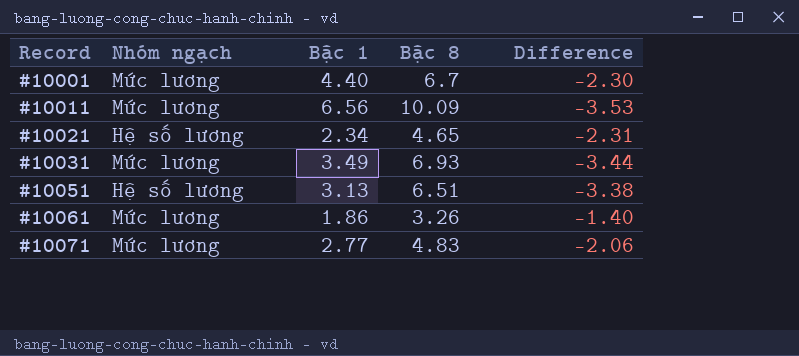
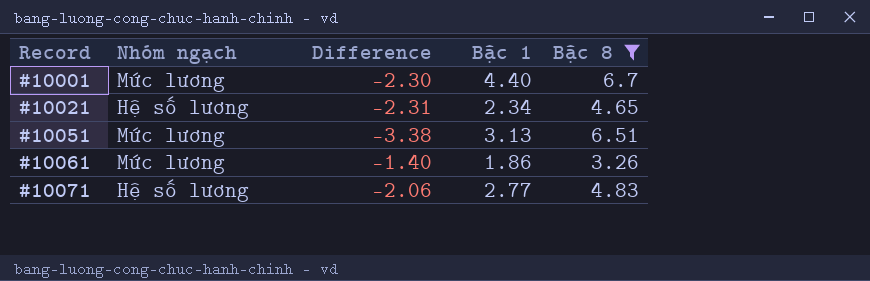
filter: none -> Bậc 8 <= 6.7
column Difference | position: 5 -> 3
#10051 | Nhóm ngạch: Hệ số lương -> Mức lương
#10071 | Nhóm ngạch: Mức lương -> Hệ số lương

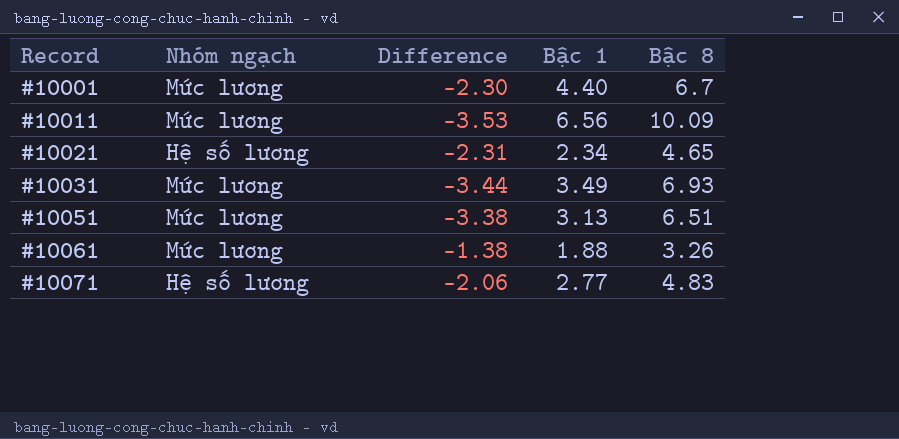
filter: Bậc 8 <= 6.7 -> none
#10061 | Difference: -1.40 -> -1.38
#10061 | Bậc 1: 1.86 -> 1.88

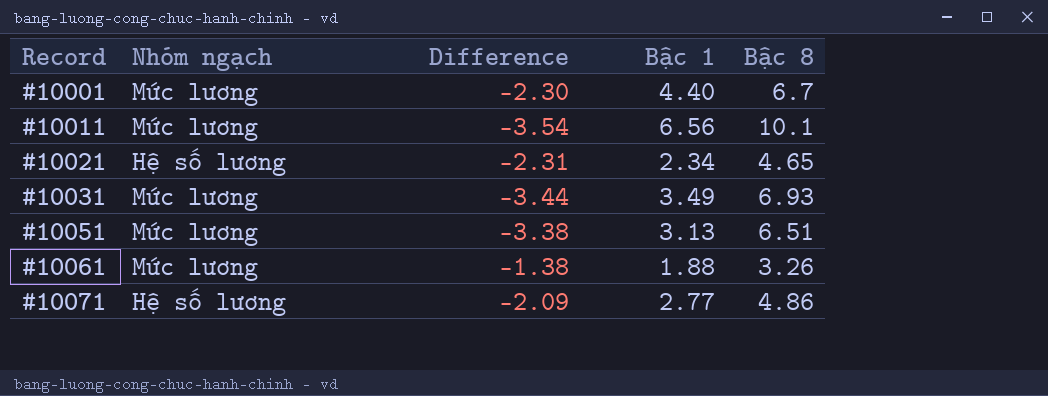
#10011 | Difference: -3.53 -> -3.54
#10011 | Bậc 8: 10.09 -> 10.1
#10071 | Difference: -2.06 -> -2.09
#10071 | Bậc 8: 4.83 -> 4.86

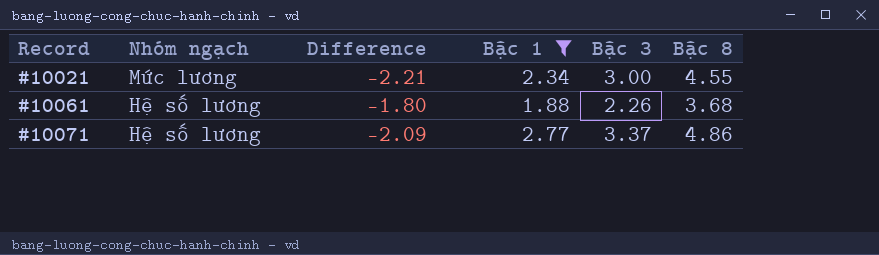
filter: none -> Bậc 1 <= 2.77
column Bậc 3 | position: none -> 5
#10021 | Nhóm ngạch: Hệ số lương -> Mức lương
#10021 | Difference: -2.31 -> -2.21
#10021 | Bậc 8: 4.65 -> 4.55
#10061 | Nhóm ngạch: Mức lương -> Hệ số lương
#10061 | Difference: -1.38 -> -1.80
#10061 | Bậc 8: 3.26 -> 3.68

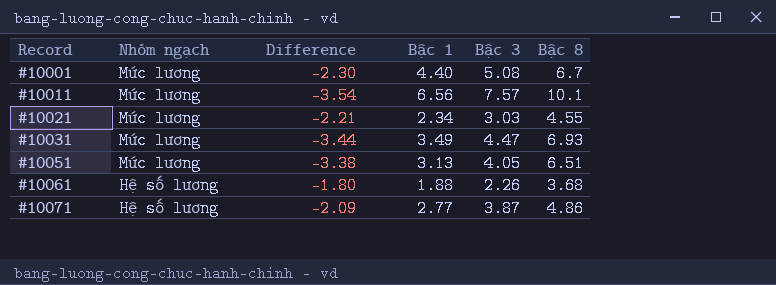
filter: Bậc 1 <= 2.77 -> none
#10021 | Bậc 3: 3.00 -> 3.03
#10071 | Bậc 3: 3.37 -> 3.87

